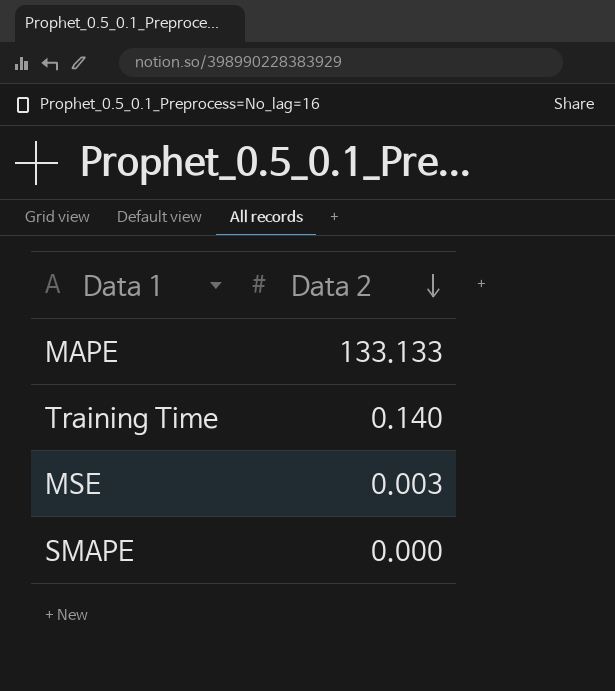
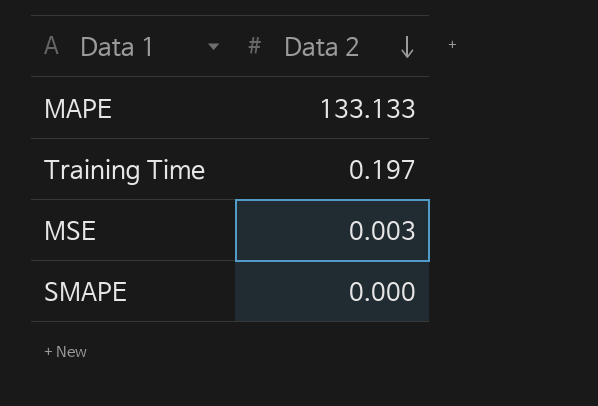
Training Time | Data 2: 0.140 -> 0.197

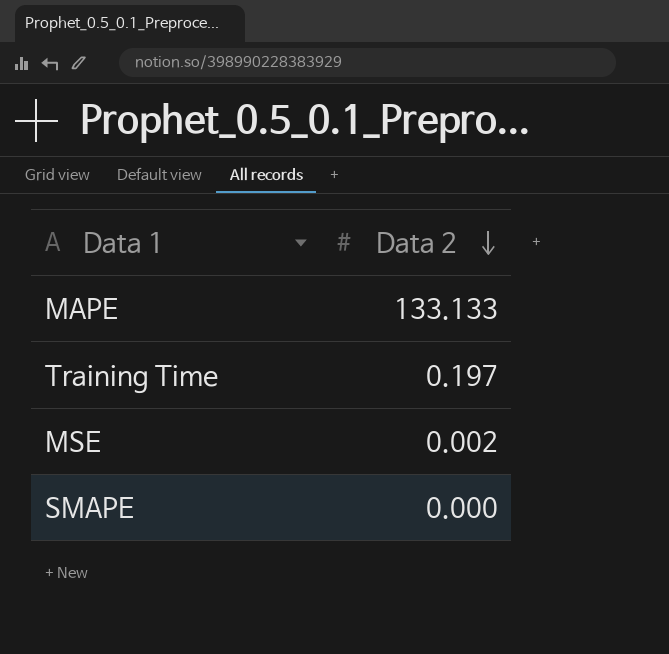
MSE | Data 2: 0.003 -> 0.002

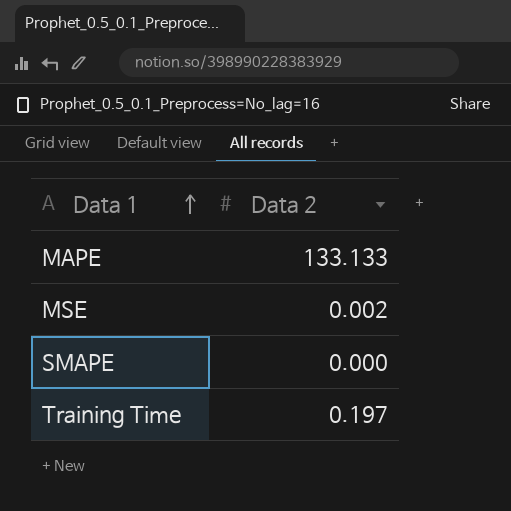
row order: Data 2 descending -> Data 1 ascending

